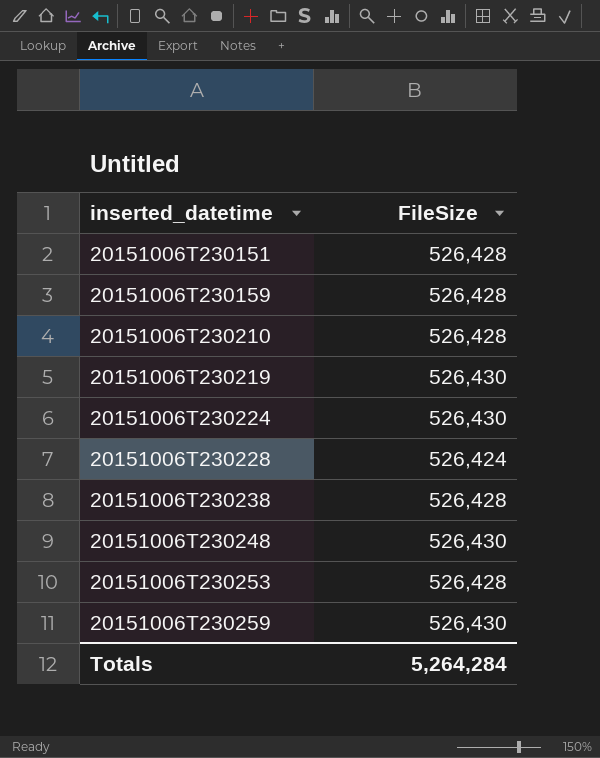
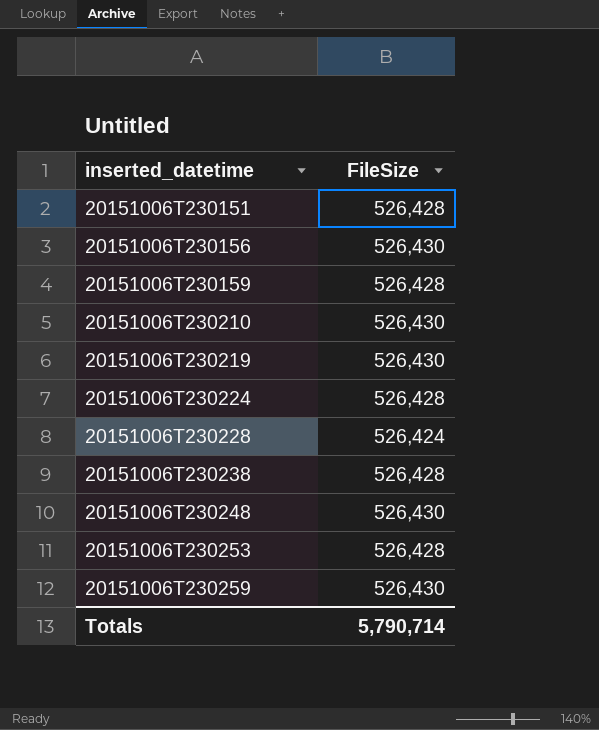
row 20151006T230156: none -> 526,430
20151006T230210 | FileSize: 526,428 -> 526,430
20151006T230224 | FileSize: 526,430 -> 526,428
Totals | FileSize: 5,264,284 -> 5,790,714

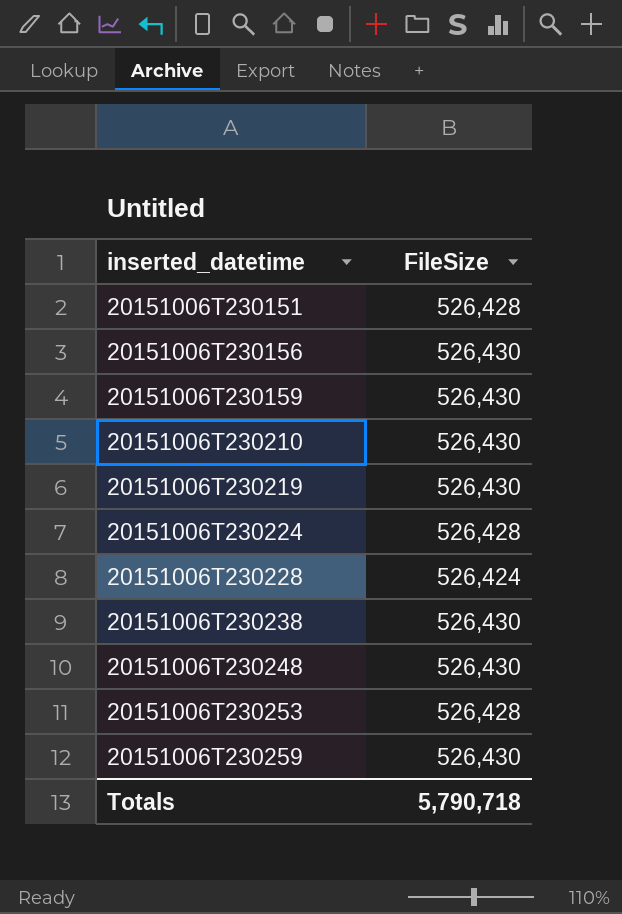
20151006T230159 | FileSize: 526,428 -> 526,430
20151006T230238 | FileSize: 526,428 -> 526,430
Totals | FileSize: 5,790,714 -> 5,790,718

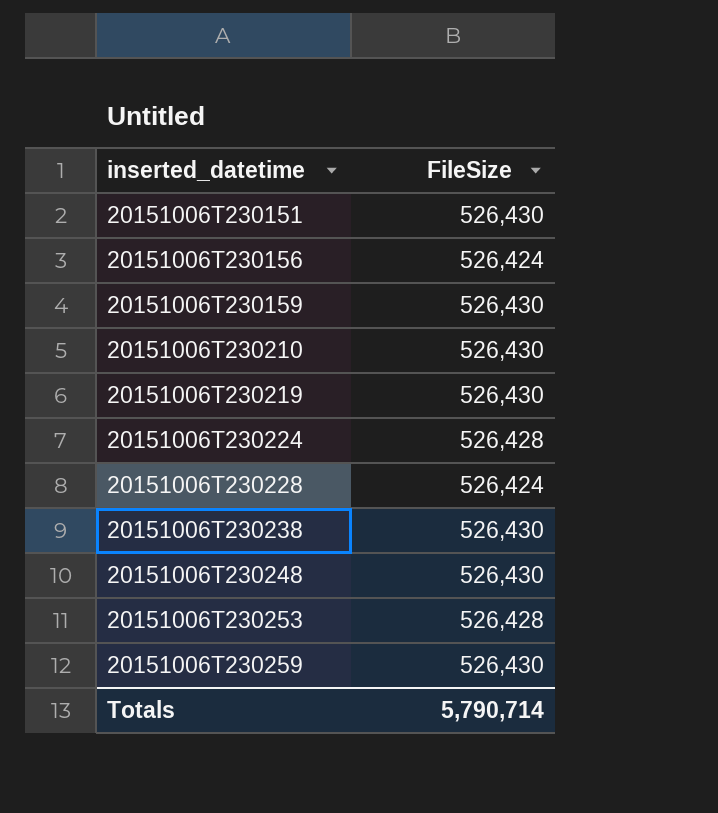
20151006T230151 | FileSize: 526,428 -> 526,430
20151006T230156 | FileSize: 526,430 -> 526,424
Totals | FileSize: 5,790,718 -> 5,790,714

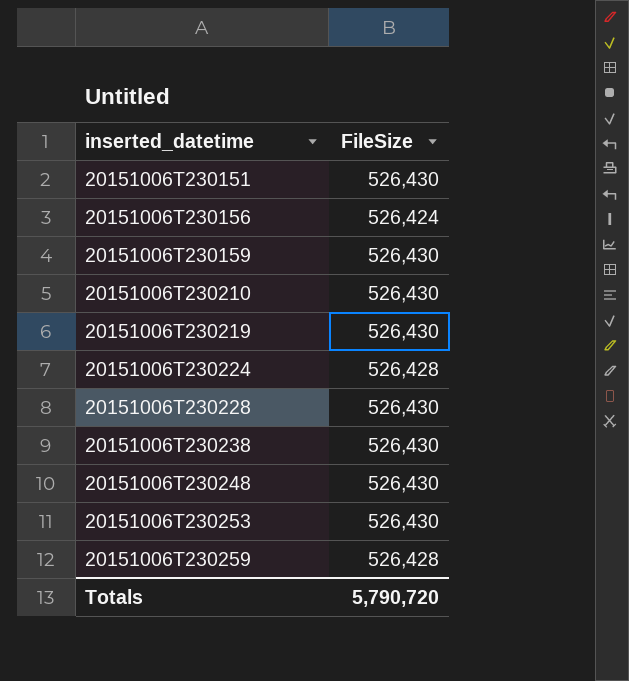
20151006T230228 | FileSize: 526,424 -> 526,430
20151006T230253 | FileSize: 526,428 -> 526,430
20151006T230259 | FileSize: 526,430 -> 526,428
Totals | FileSize: 5,790,714 -> 5,790,720

